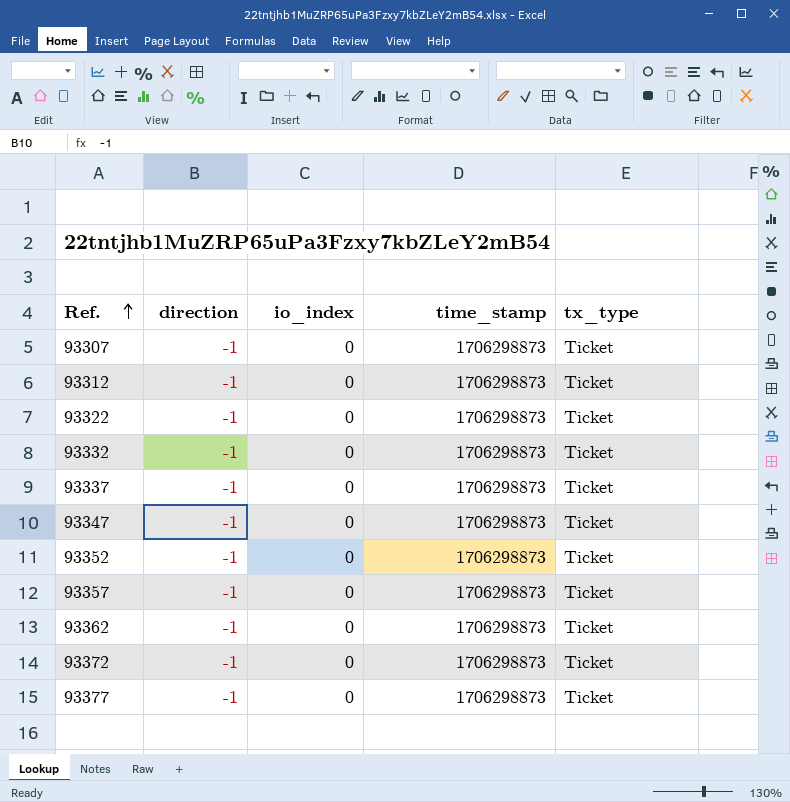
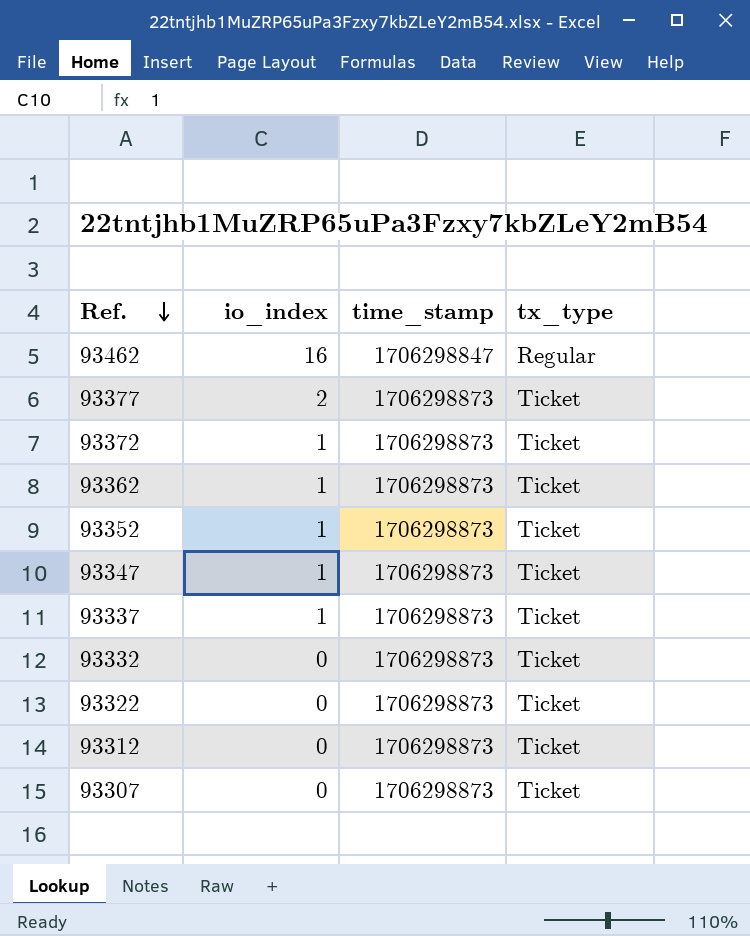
row order: Ref. ascending -> Ref. descending
column direction | position: 2 -> none
row 93357: -1 | 0 | 1706298873 | Ticket -> none
row 93462: none -> 16 | 1706298847 | Regular
93377 | io_index: 0 -> 2
93372 | io_index: 0 -> 1
93362 | io_index: 0 -> 1
93352 | io_index: 0 -> 1
93347 | io_index: 0 -> 1
93337 | io_index: 0 -> 1

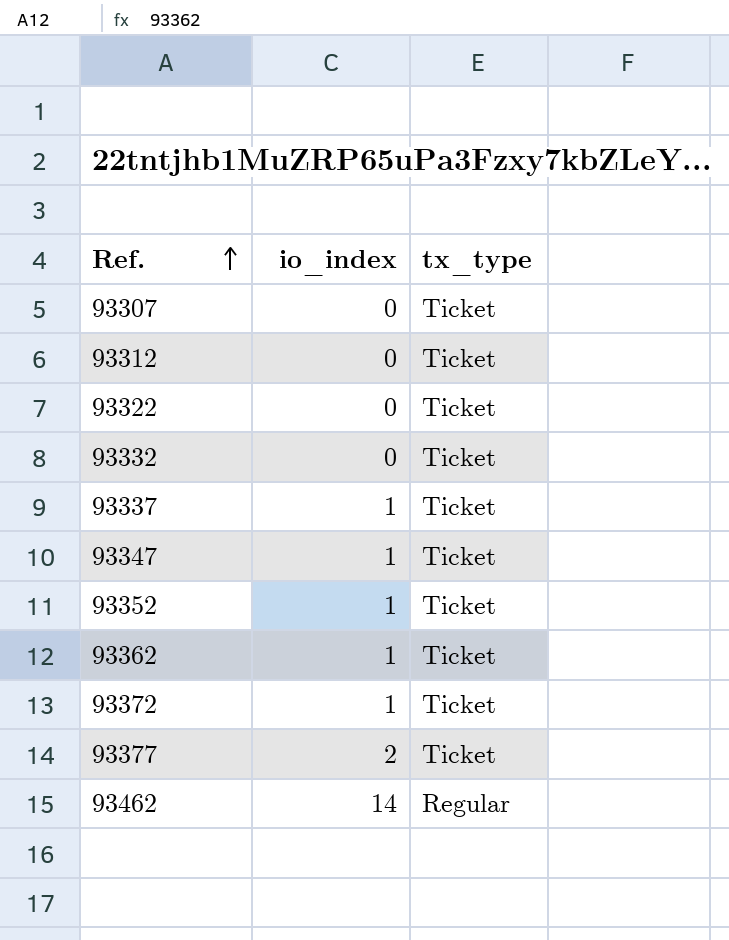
row order: Ref. descending -> Ref. ascending
column time_stamp | position: 3 -> none
93462 | io_index: 16 -> 14

